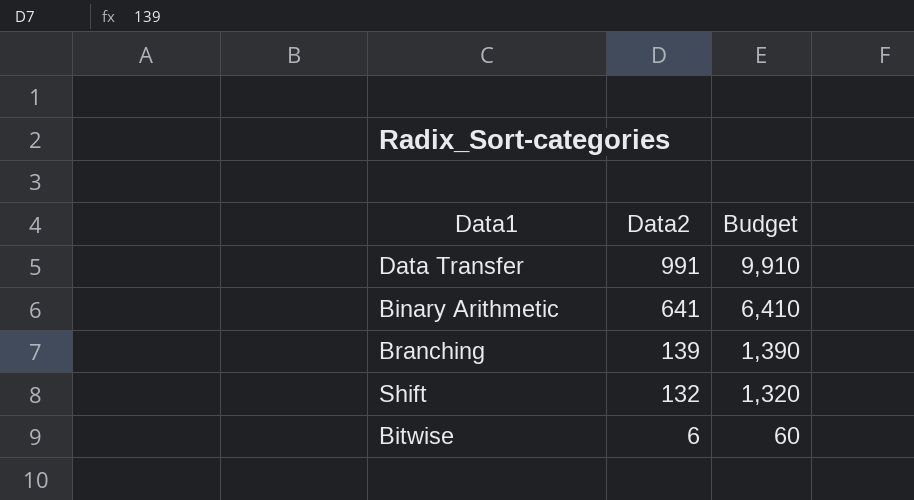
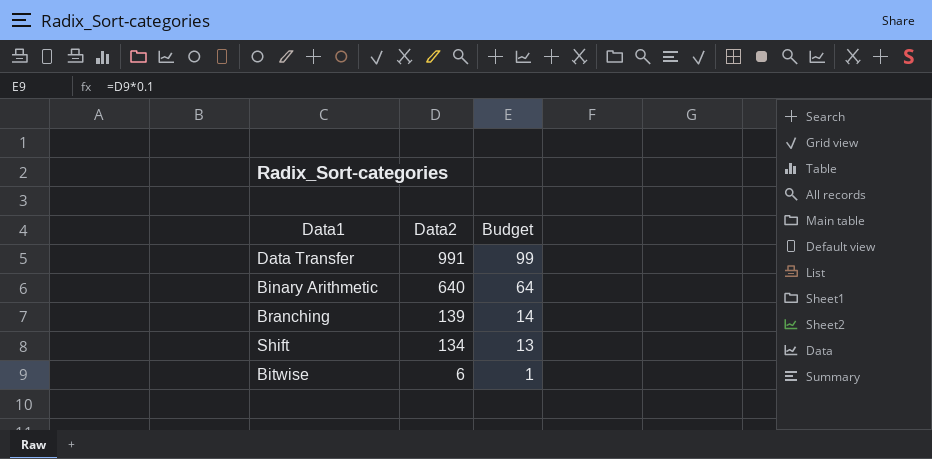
column Budget | formula: [Data2] * 10 -> [Data2] * 0.1
Binary Arithmetic | Data2: 641 -> 640
Shift | Data2: 132 -> 134

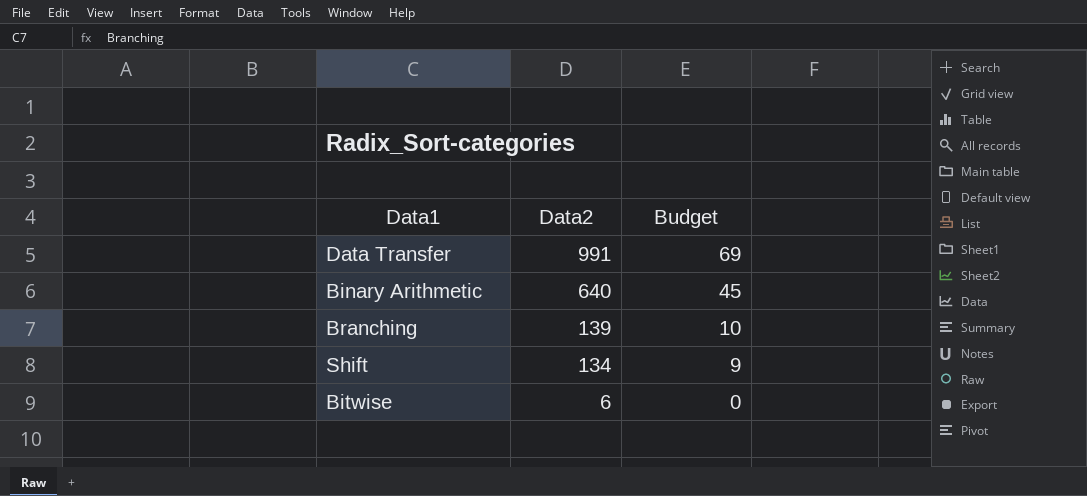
column Budget | formula: [Data2] * 0.1 -> [Data2] * 0.07

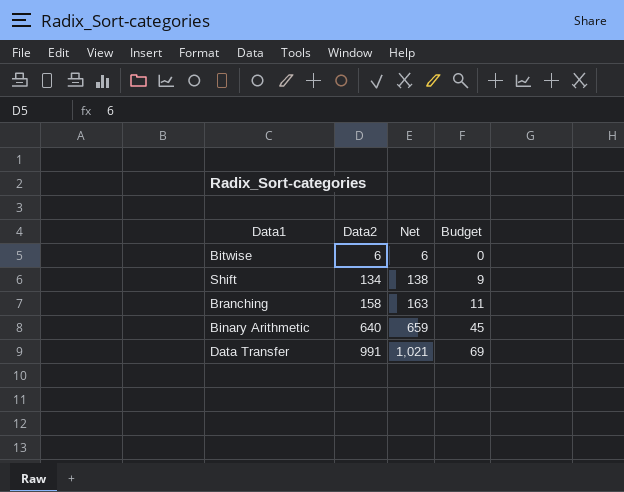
row order: Data2 descending -> Data2 ascending
column Net | formula: none -> [Data2] * 1.03
Branching | Data2: 139 -> 158
Branching | Budget: 10 -> 11

